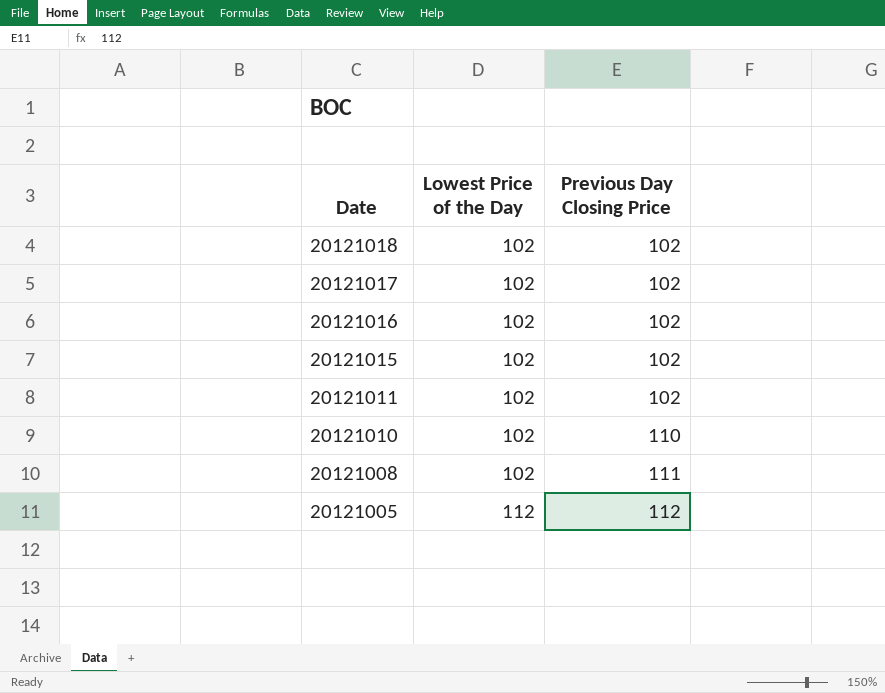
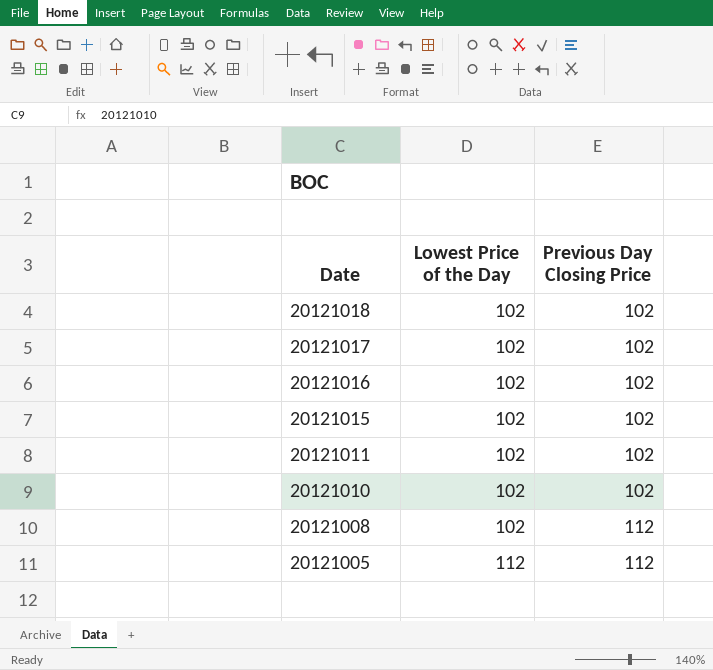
20121010 | Previous Day Closing Price: 110 -> 102
20121008 | Previous Day Closing Price: 111 -> 112

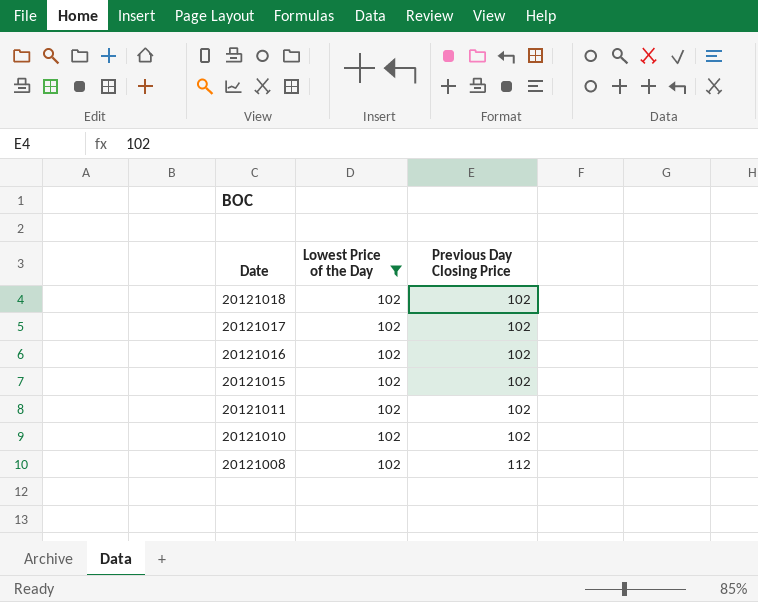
filter: none -> Lowest Price of the Day = 102

